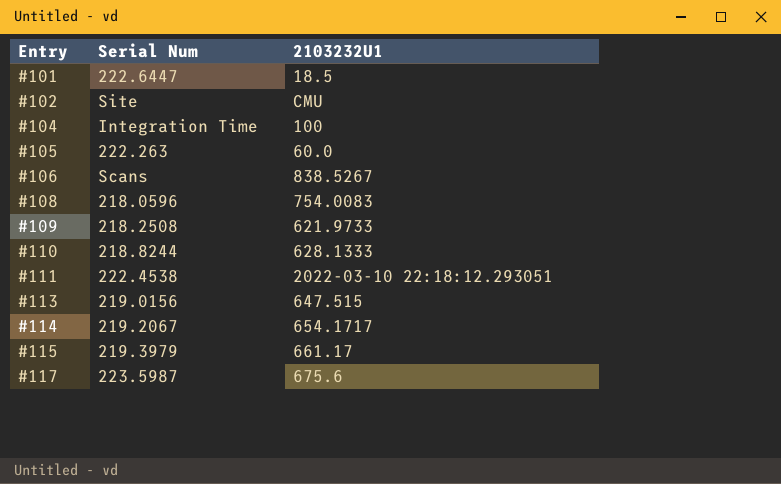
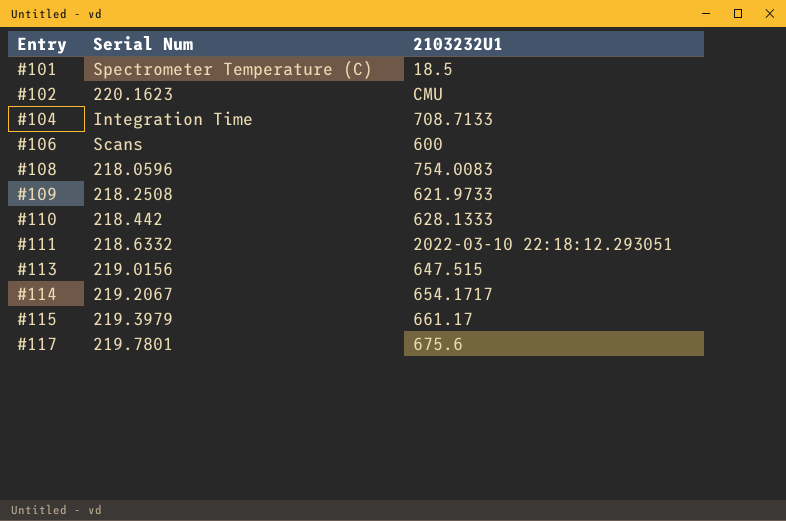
row #105: 222.263 | 60.0 -> none
#101 | Serial Num: 222.6447 -> Spectrometer Temperature (C)
#102 | Serial Num: Site -> 220.1623
#104 | 2103232U1: 100 -> 708.7133
#106 | 2103232U1: 838.5267 -> 600
#110 | Serial Num: 218.8244 -> 218.442
#111 | Serial Num: 222.4538 -> 218.6332
#117 | Serial Num: 223.5987 -> 219.7801

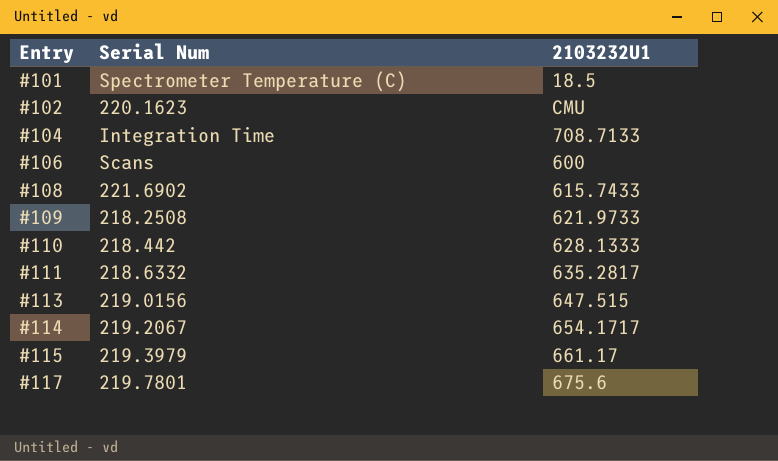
#108 | Serial Num: 218.0596 -> 221.6902
#108 | 2103232U1: 754.0083 -> 615.7433
#111 | 2103232U1: 2022-03-10 22:18:12.293051 -> 635.2817

